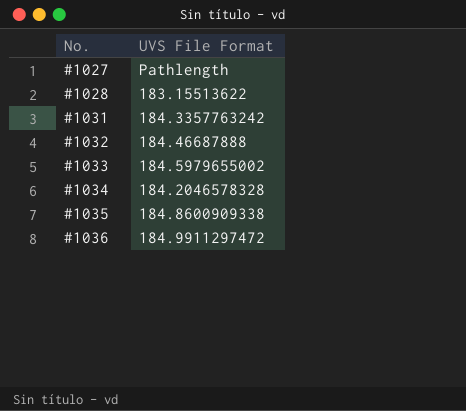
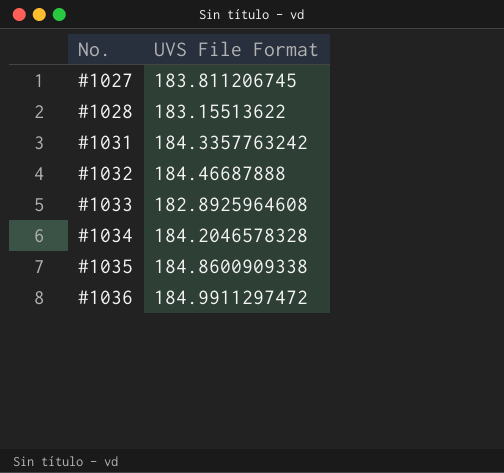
#1027 | UVS File Format: Pathlength -> 183.811206745
#1033 | UVS File Format: 184.5979655002 -> 182.8925964608

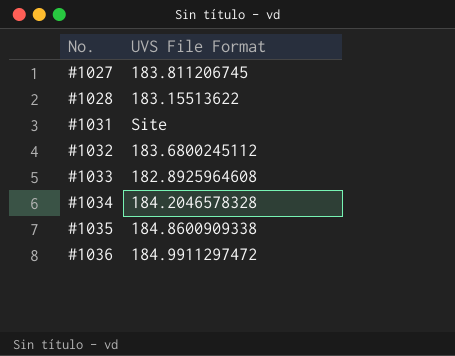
#1031 | UVS File Format: 184.3357763242 -> Site
#1032 | UVS File Format: 184.46687888 -> 183.6800245112

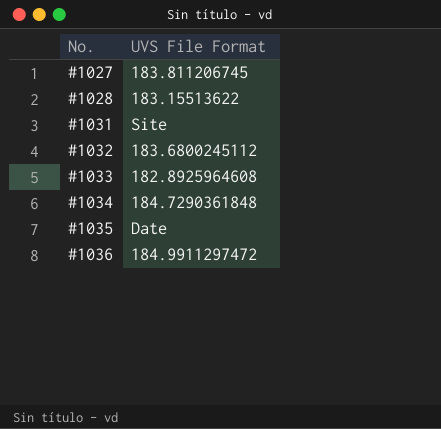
#1034 | UVS File Format: 184.2046578328 -> 184.7290361848
#1035 | UVS File Format: 184.8600909338 -> Date

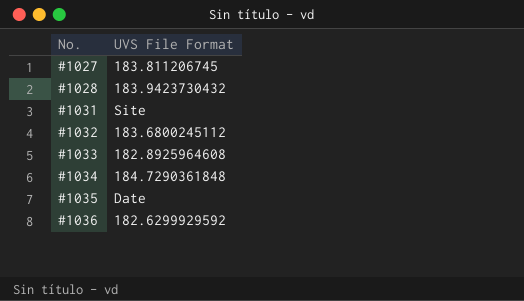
#1028 | UVS File Format: 183.15513622 -> 183.9423730432
#1036 | UVS File Format: 184.9911297472 -> 182.6299929592

